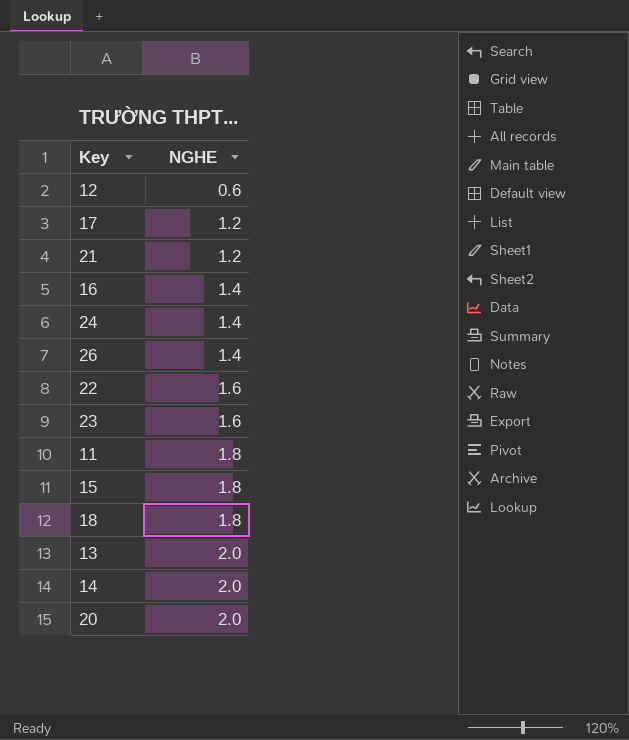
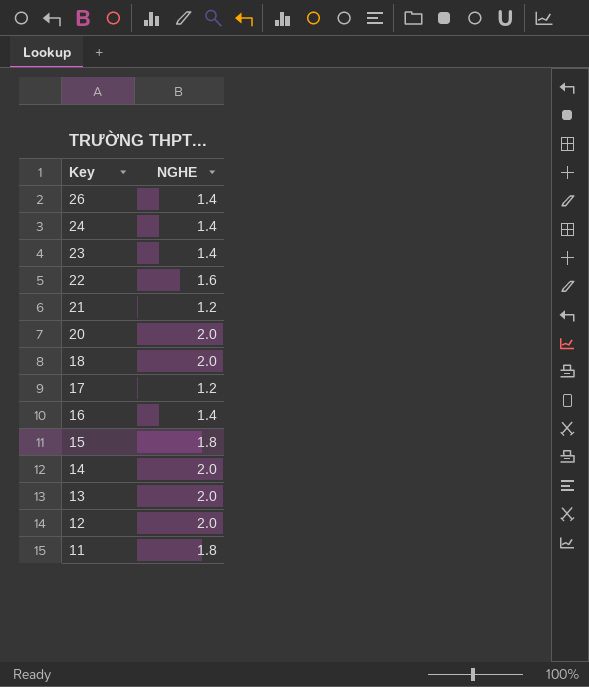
row order: NGHE ascending -> Key descending
23 | NGHE: 1.6 -> 1.4
18 | NGHE: 1.8 -> 2.0
12 | NGHE: 0.6 -> 2.0

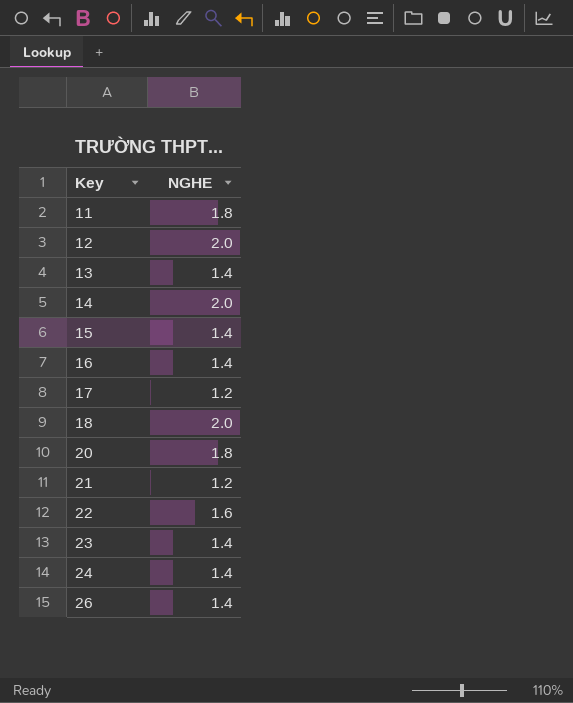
row order: Key descending -> Key ascending
13 | NGHE: 2.0 -> 1.4
15 | NGHE: 1.8 -> 1.4
20 | NGHE: 2.0 -> 1.8

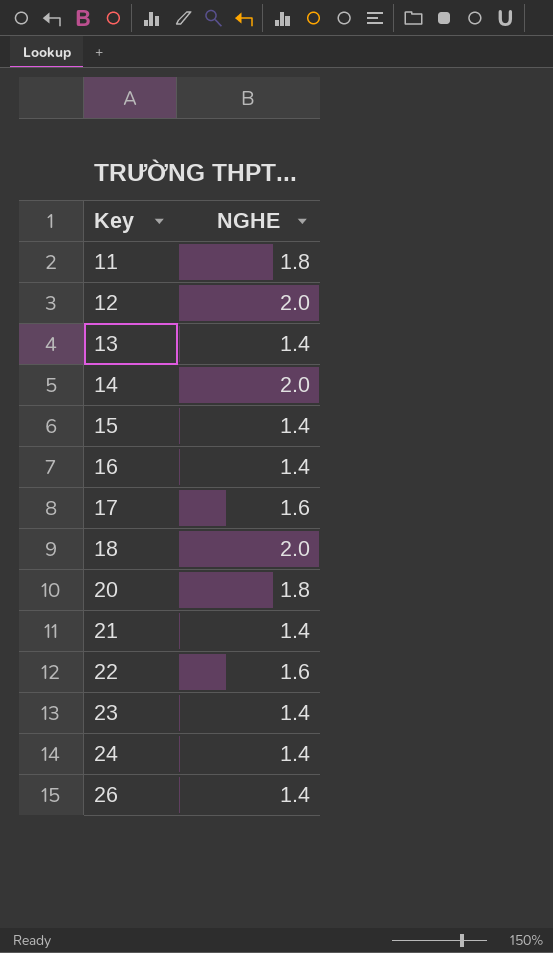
17 | NGHE: 1.2 -> 1.6
21 | NGHE: 1.2 -> 1.4

